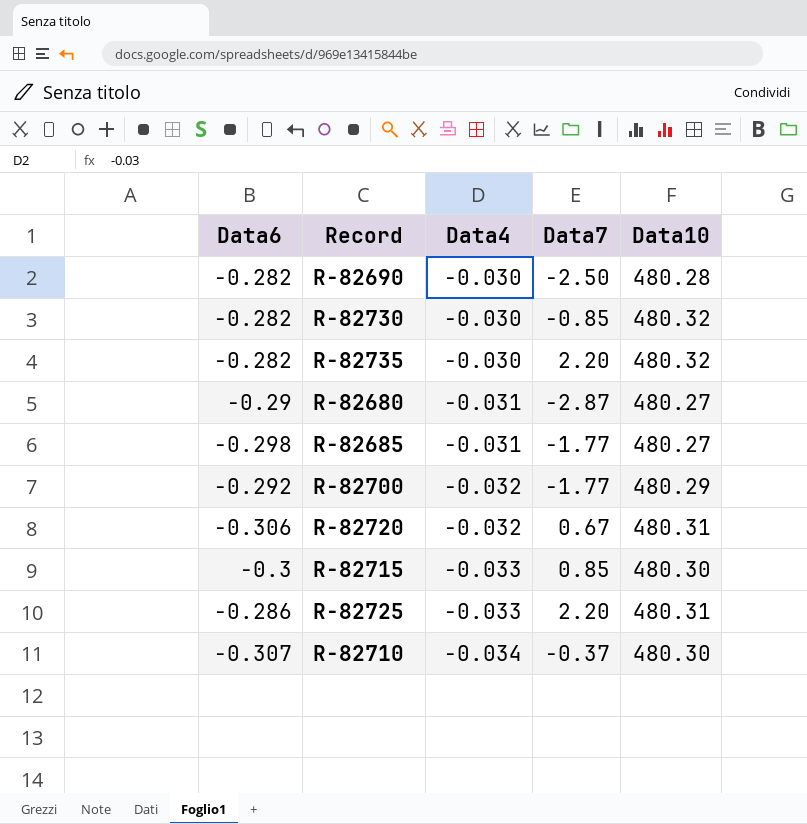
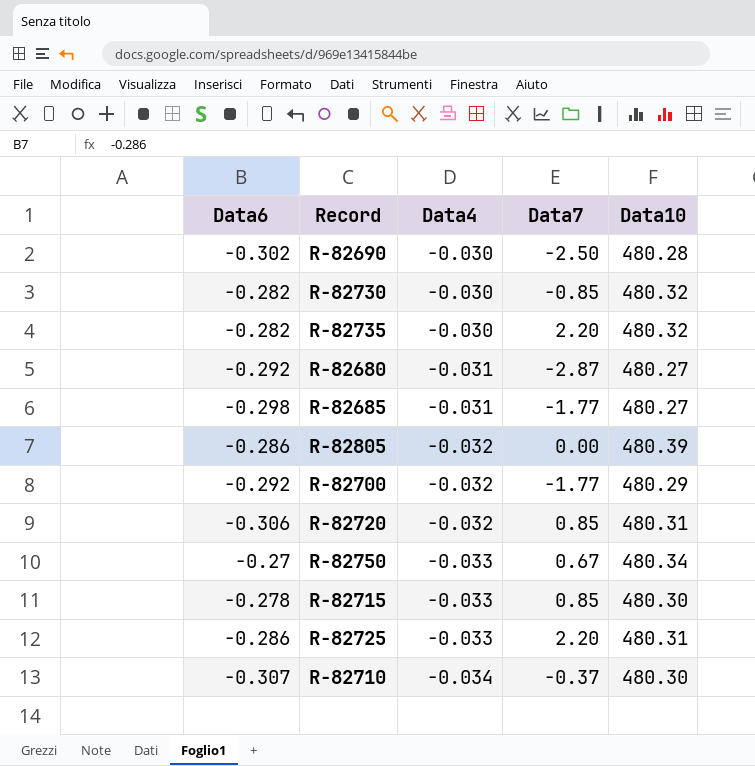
R-82690 | Data6: -0.282 -> -0.302
R-82680 | Data6: -0.29 -> -0.292
row R-82805: none -> -0.286 | -0.032 | 0.00 | 480.39
R-82720 | Data7: 0.67 -> 0.85
row R-82750: none -> -0.27 | -0.033 | 0.67 | 480.34
R-82715 | Data6: -0.3 -> -0.278

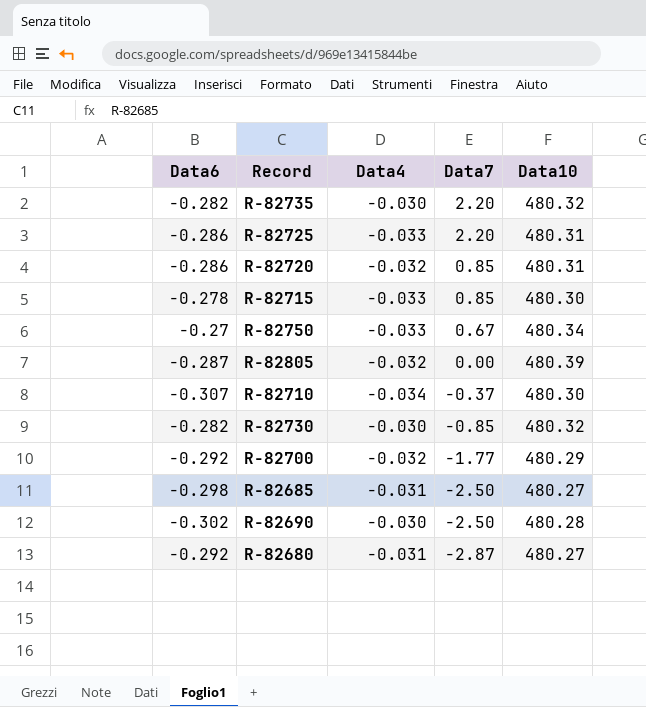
row order: Data4 descending -> Data7 descending
R-82720 | Data6: -0.306 -> -0.286
R-82805 | Data6: -0.286 -> -0.287
R-82685 | Data7: -1.77 -> -2.50

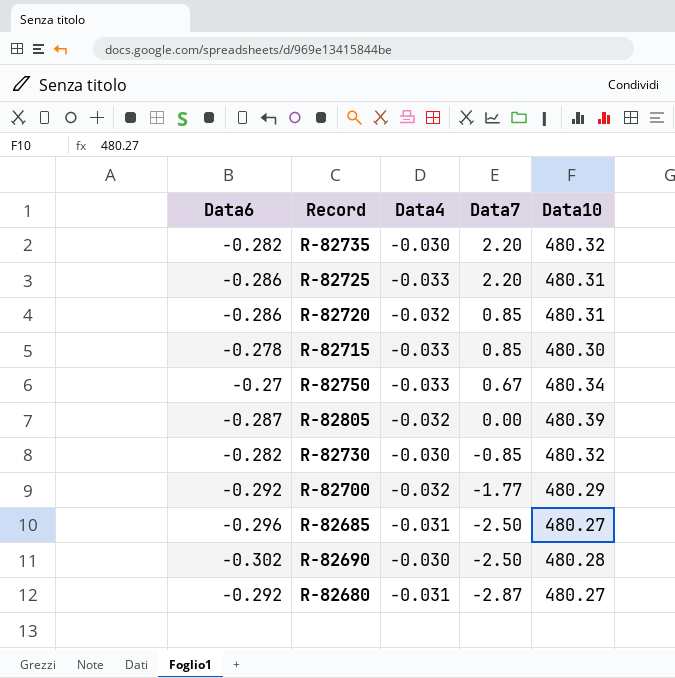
row R-82710: -0.307 | -0.034 | -0.37 | 480.30 -> none
R-82685 | Data6: -0.298 -> -0.296

